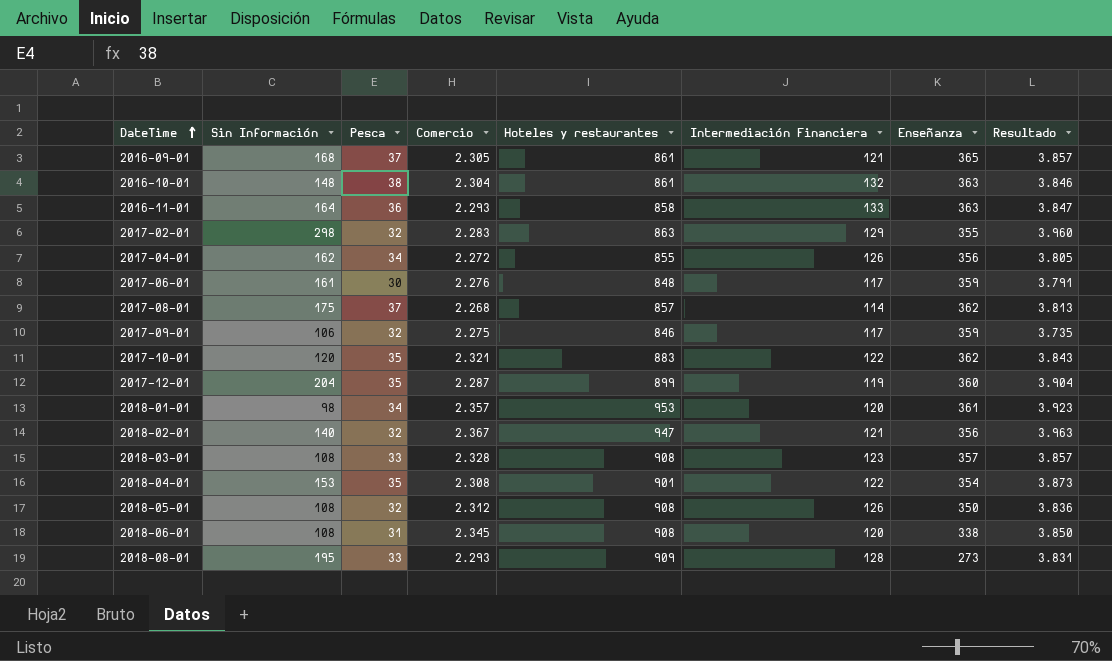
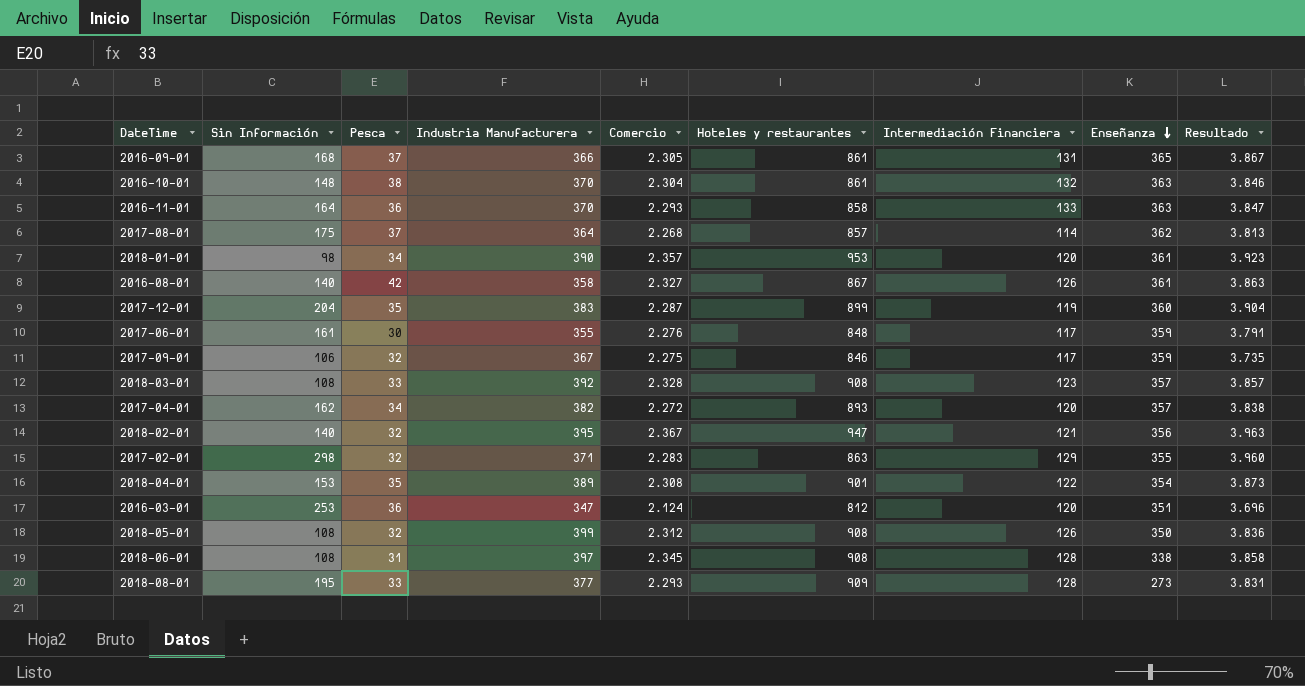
row order: DateTime ascending -> Enseñanza descending
column Industria Manufacturera | position: none -> 4
row 2017-10-01: 120 | 35 | 2.321 | 883 | 122 | 362 | 3.843 -> none
2016-09-01 | Intermediación Financiera: 121 -> 131
2016-09-01 | Resultado: 3.857 -> 3.867
row 2016-08-01: none -> 140 | 42 | 358 | 2.327 | 867 | 126 | 361 | 3.863
2017-04-01 | Hoteles y restaurantes: 855 -> 893
2017-04-01 | Intermediación Financiera: 126 -> 120
2017-04-01 | Enseñanza: 356 -> 357
2017-04-01 | Resultado: 3.805 -> 3.838
row 2016-03-01: none -> 253 | 36 | 347 | 2.124 | 812 | 120 | 351 | 3.696
2018-06-01 | Intermediación Financiera: 120 -> 128
2018-06-01 | Resultado: 3.850 -> 3.858

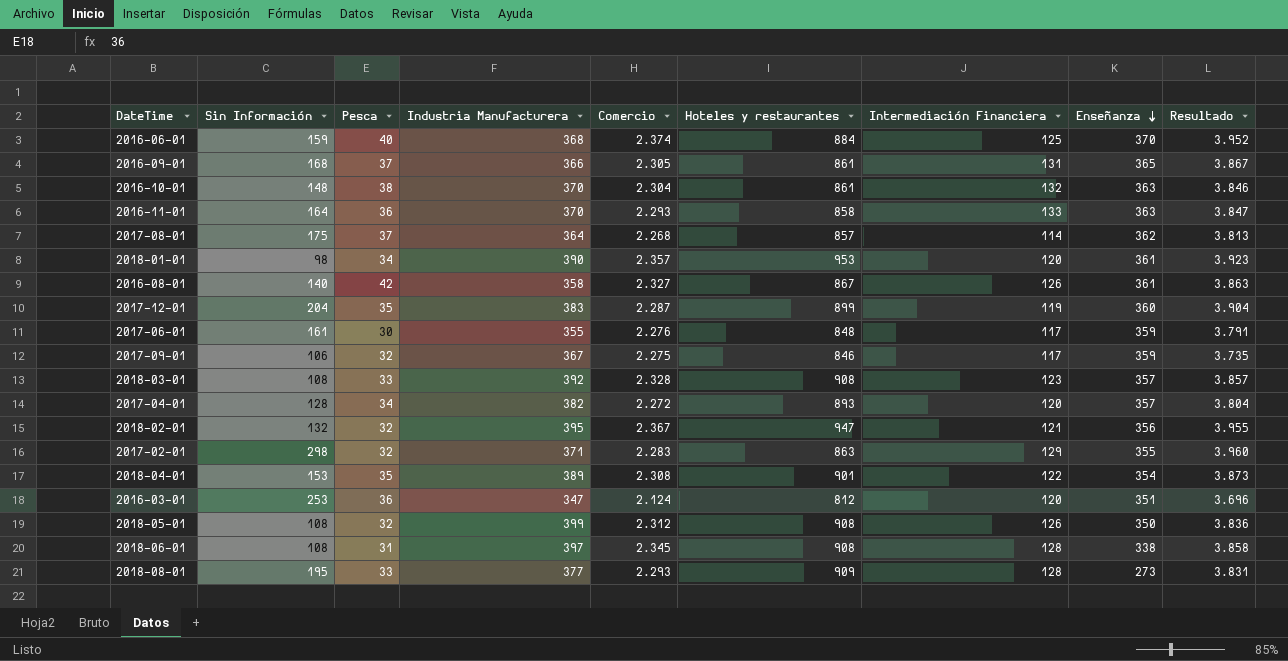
row 2016-06-01: none -> 159 | 40 | 368 | 2.374 | 884 | 125 | 370 | 3.952
2017-04-01 | Sin Información: 162 -> 128
2017-04-01 | Resultado: 3.838 -> 3.804
2018-02-01 | Sin Información: 140 -> 132
2018-02-01 | Resultado: 3.963 -> 3.955

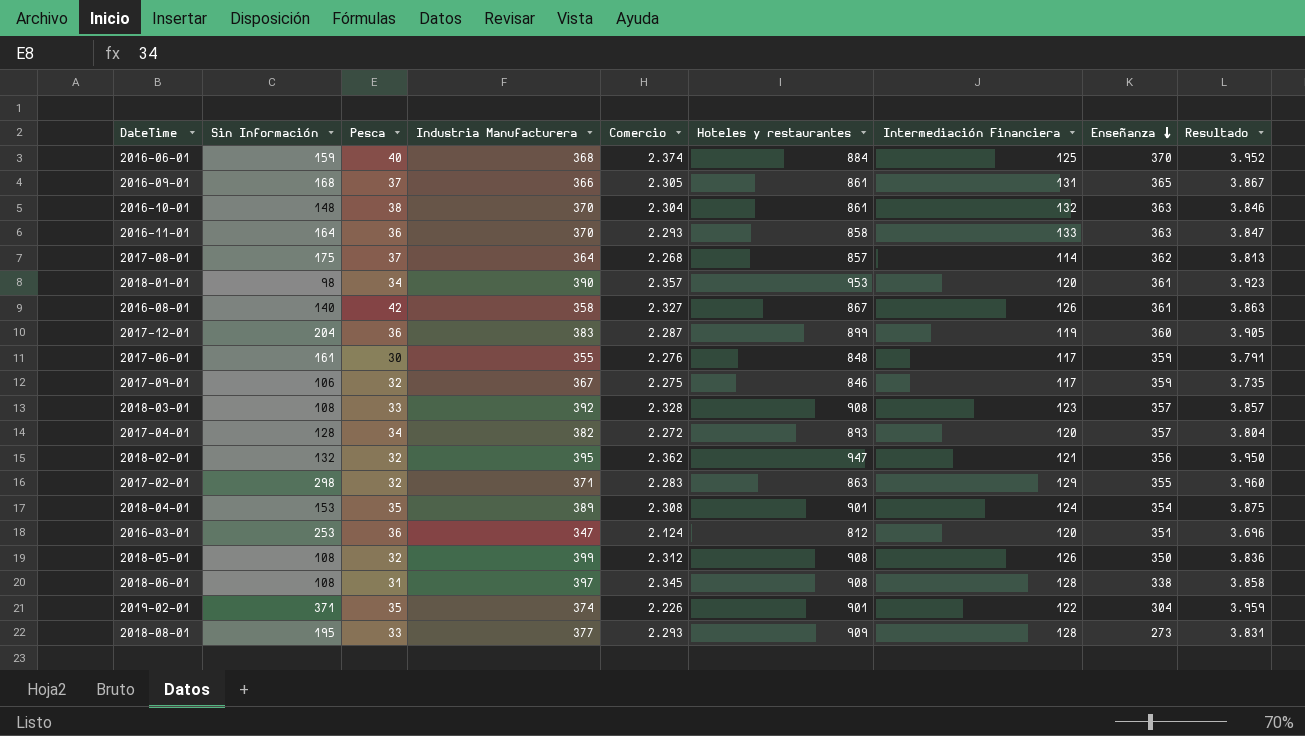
2017-12-01 | Pesca: 35 -> 36
2017-12-01 | Resultado: 3.904 -> 3.905
2018-02-01 | Comercio: 2.367 -> 2.362
2018-02-01 | Resultado: 3.955 -> 3.950
2018-04-01 | Intermediación Financiera: 122 -> 124
2018-04-01 | Resultado: 3.873 -> 3.875
row 2019-02-01: none -> 371 | 35 | 374 | 2.226 | 901 | 122 | 304 | 3.959

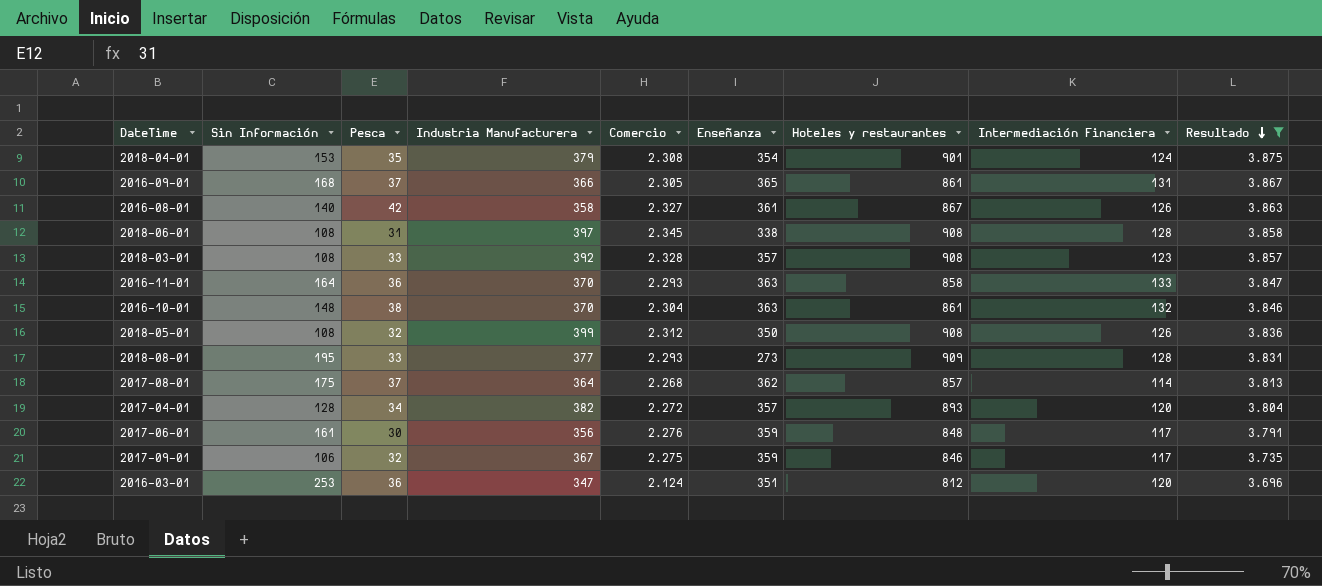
filter: none -> Resultado <= 3.875
row order: Enseñanza descending -> Resultado descending
column Enseñanza | position: 8 -> 6
2018-04-01 | Industria Manufacturera: 389 -> 379
2017-06-01 | Industria Manufacturera: 355 -> 356

